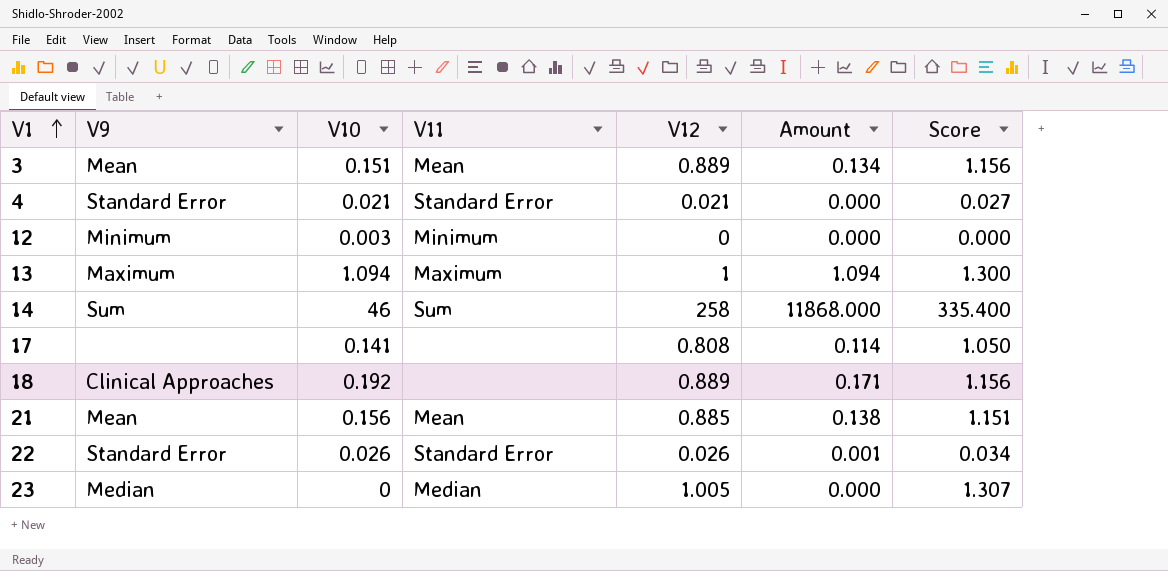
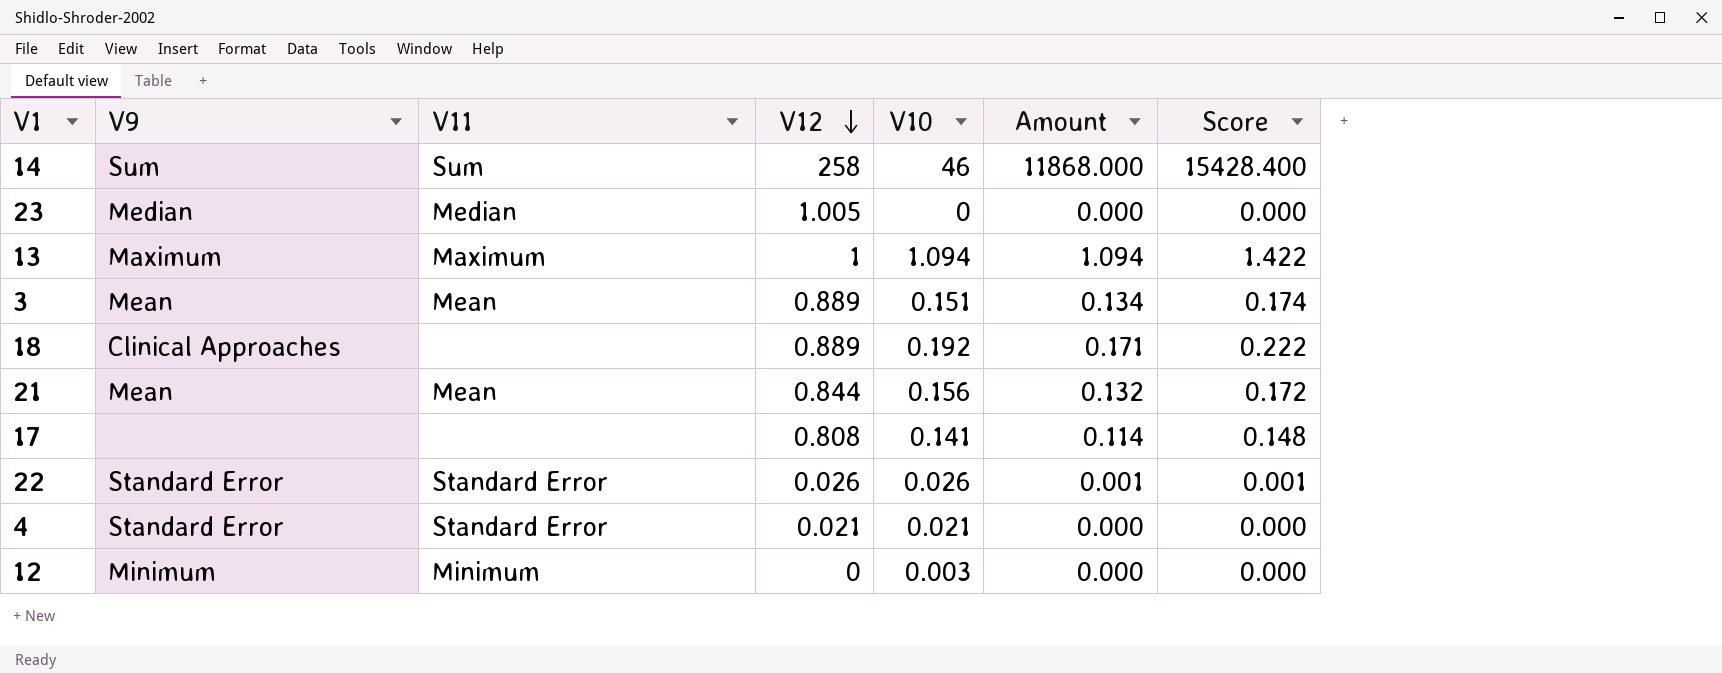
row order: V1 ascending -> V12 descending
column V10 | position: 3 -> 5
column Score | formula: [V12] * 1.3 -> [Amount] * 1.3
21 | V12: 0.885 -> 0.844
21 | Amount: 0.138 -> 0.132

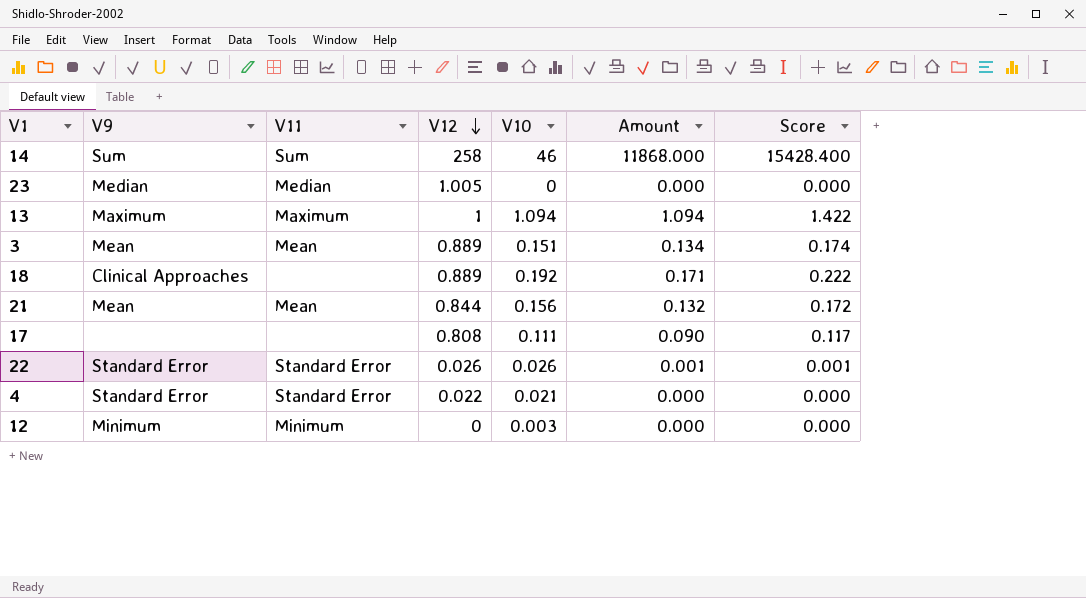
17 | V10: 0.141 -> 0.111
17 | Amount: 0.114 -> 0.090
17 | Score: 0.148 -> 0.117
4 | V12: 0.021 -> 0.022

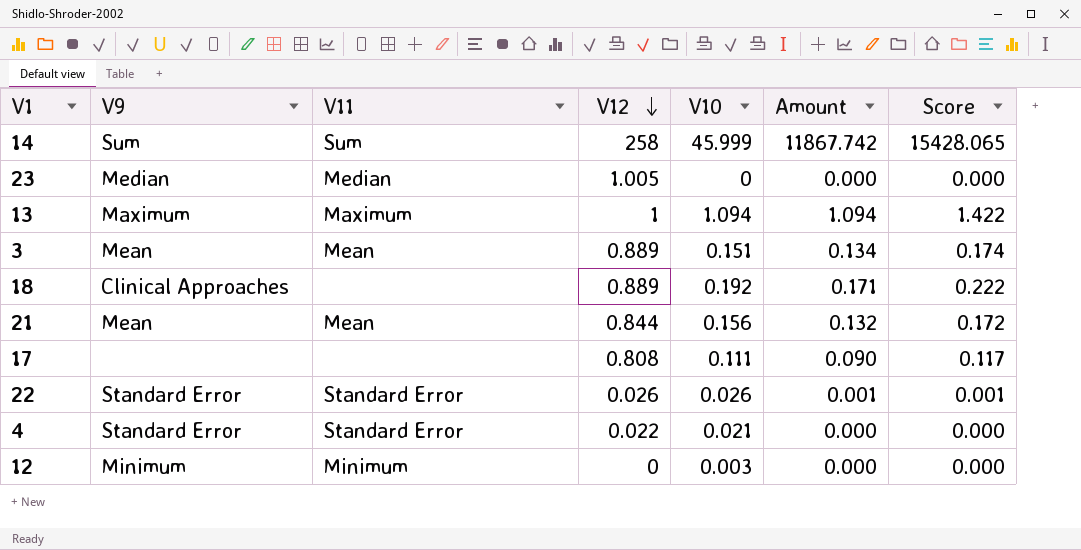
14 | V10: 46 -> 45.999
14 | Amount: 11868.000 -> 11867.742
14 | Score: 15428.400 -> 15428.065

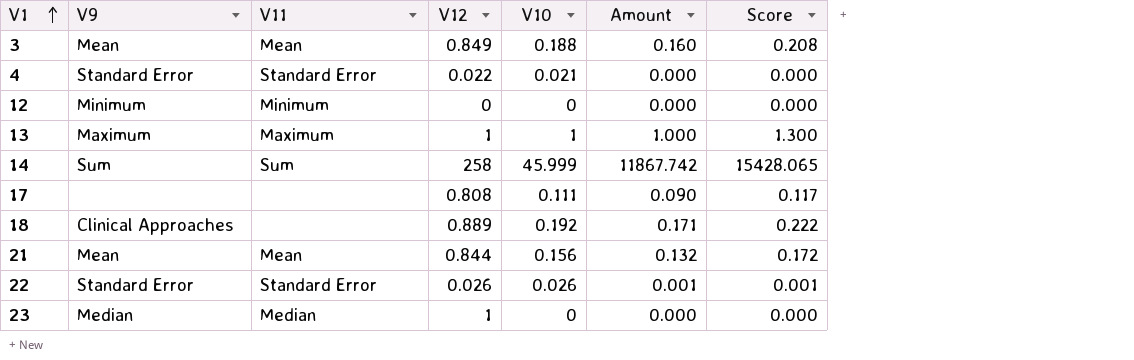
row order: V12 descending -> V1 ascending
3 | V12: 0.889 -> 0.849
3 | V10: 0.151 -> 0.188
3 | Amount: 0.134 -> 0.160
3 | Score: 0.174 -> 0.208
12 | V10: 0.003 -> 0
13 | V10: 1.094 -> 1
13 | Amount: 1.094 -> 1.000
13 | Score: 1.422 -> 1.300
23 | V12: 1.005 -> 1

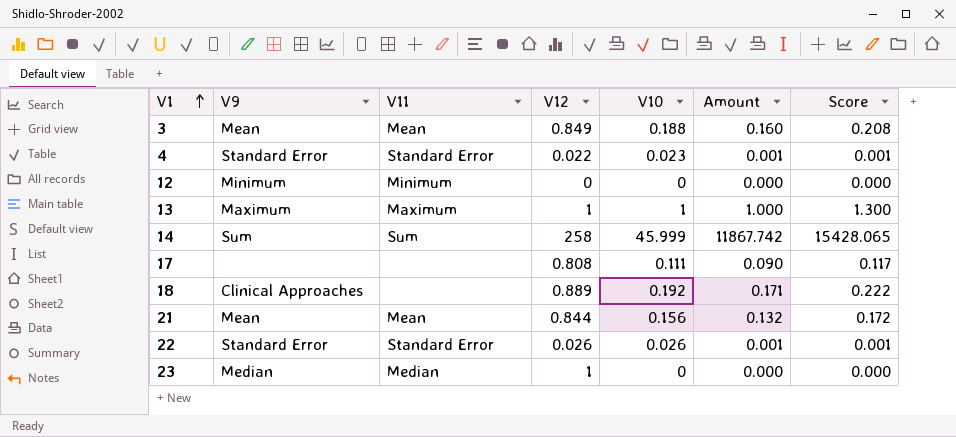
4 | V10: 0.021 -> 0.023
4 | Amount: 0.000 -> 0.001
4 | Score: 0.000 -> 0.001

